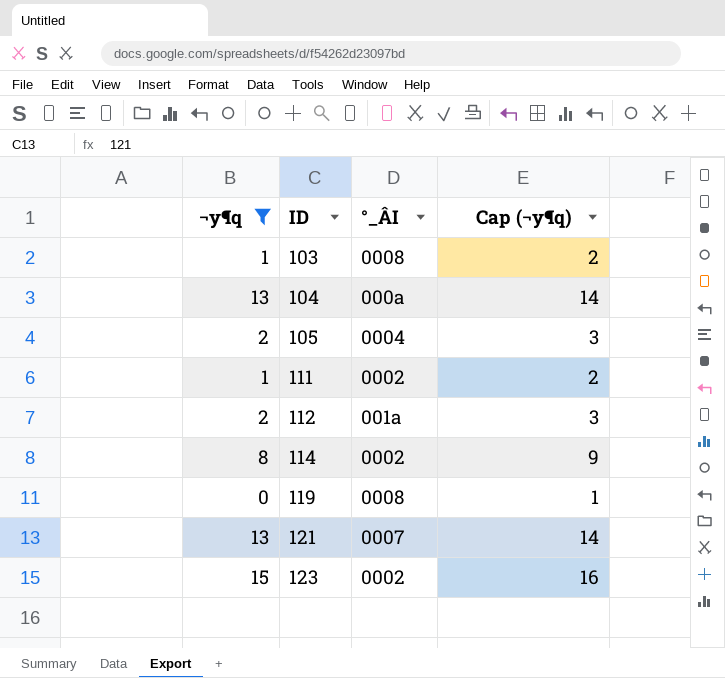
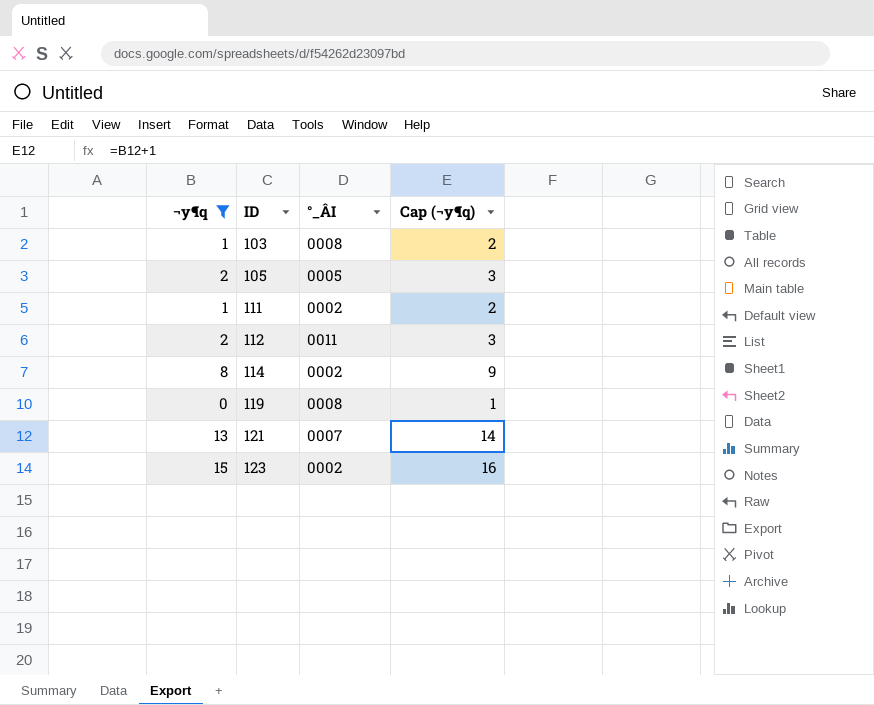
row 104: 13 | 000a | 14 -> none
105 | °_ÂI: 0004 -> 0005
112 | °_ÂI: 001a -> 0011

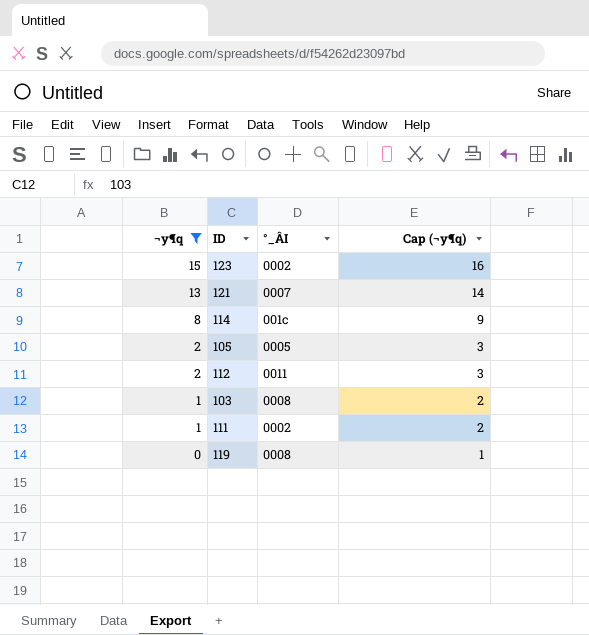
row order: ID ascending -> ¬y¶q descending
114 | °_ÂI: 0002 -> 001c

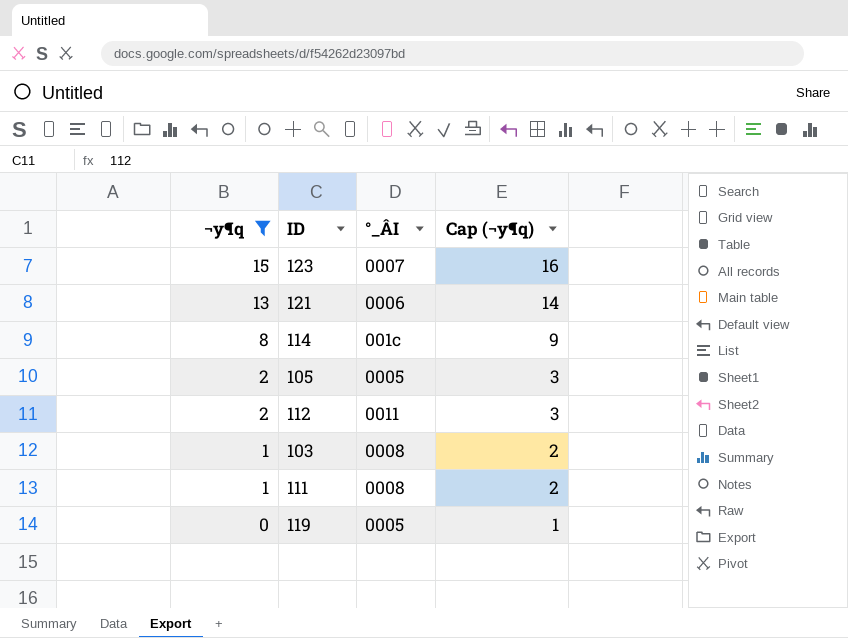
123 | °_ÂI: 0002 -> 0007
121 | °_ÂI: 0007 -> 0006
111 | °_ÂI: 0002 -> 0008
119 | °_ÂI: 0008 -> 0005

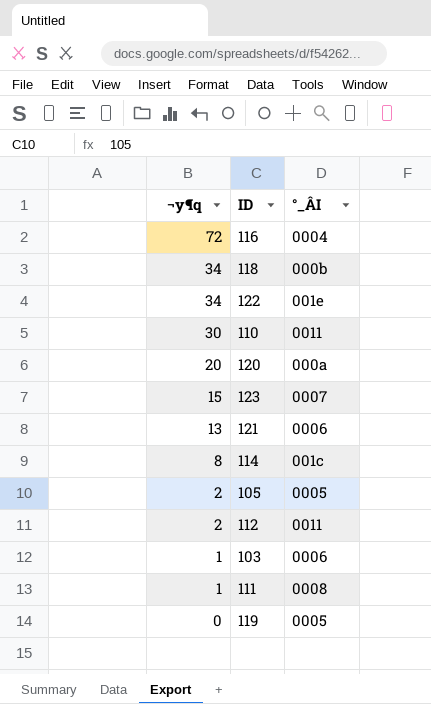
filter: ¬y¶q <= 15 -> none
column Cap (¬y¶q) | formula: [¬y¶q] + 1 -> none
103 | °_ÂI: 0008 -> 0006

